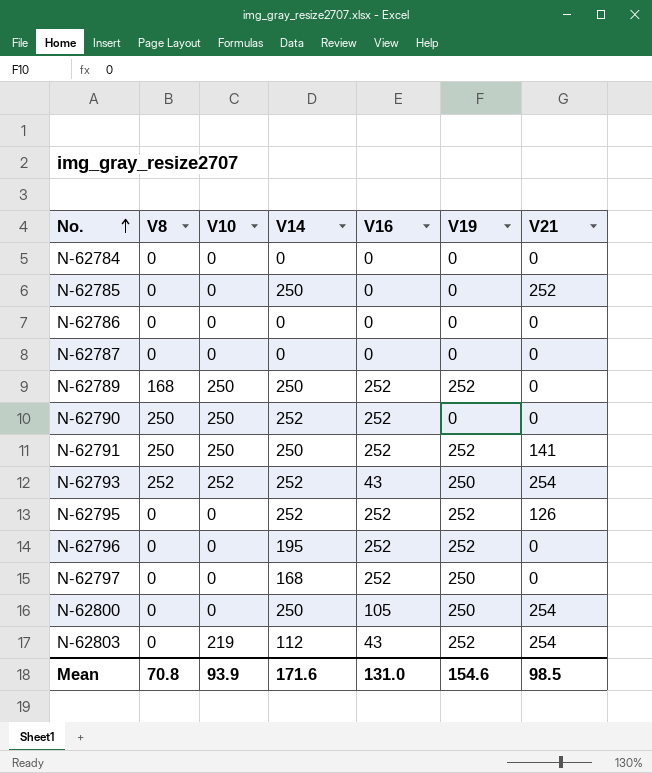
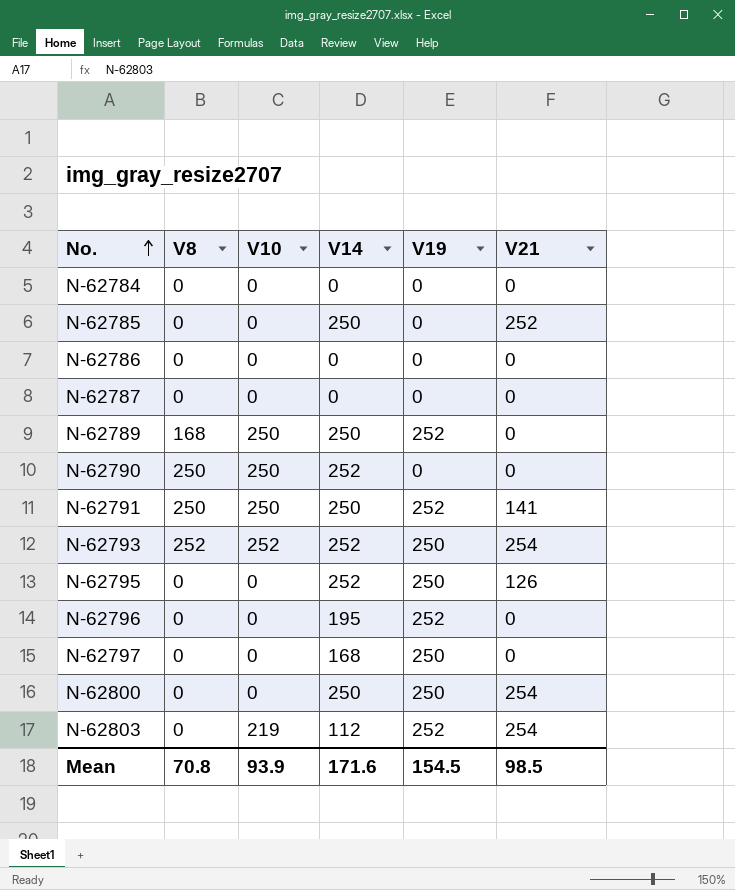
column V16 | position: 5 -> none
N-62795 | V19: 252 -> 250
Mean | V19: 154.6 -> 154.5

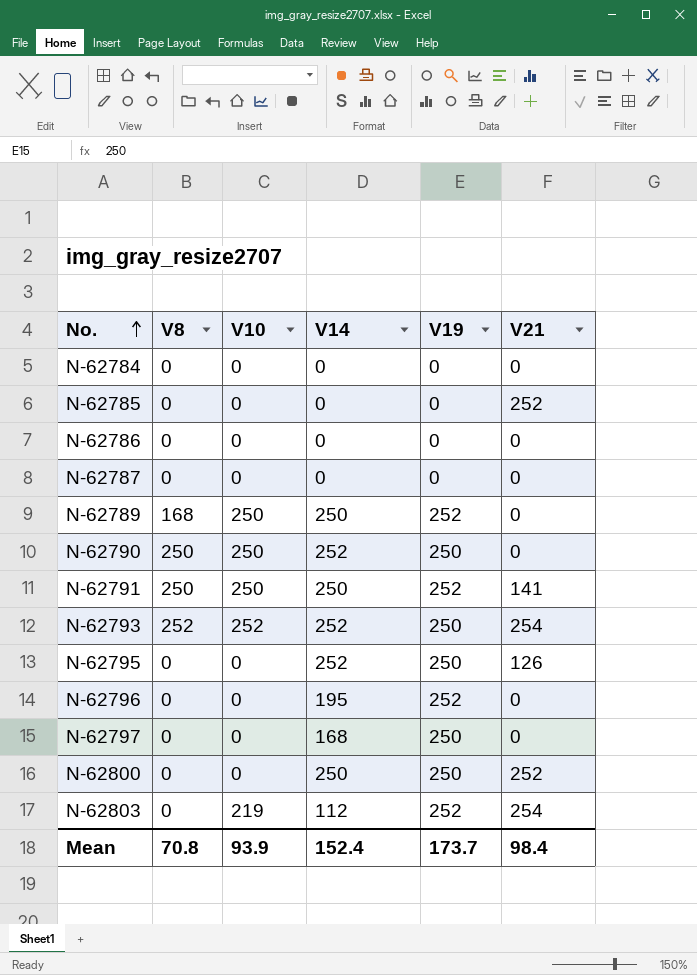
N-62785 | V14: 250 -> 0
N-62790 | V19: 0 -> 250
N-62800 | V21: 254 -> 252
Mean | V14: 171.6 -> 152.4
Mean | V19: 154.5 -> 173.7
Mean | V21: 98.5 -> 98.4

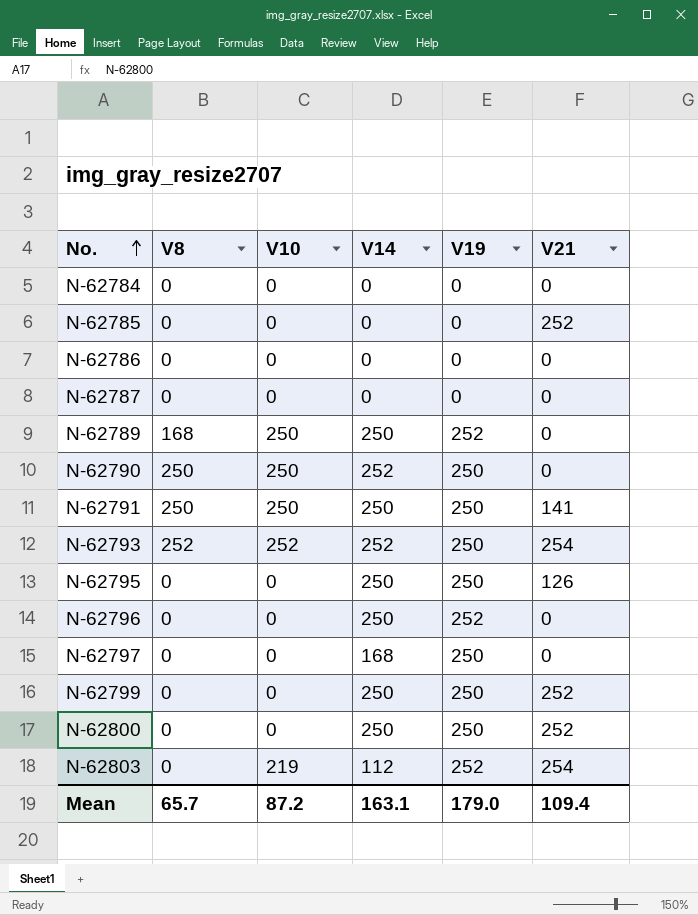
N-62791 | V19: 252 -> 250
N-62795 | V14: 252 -> 250
N-62796 | V14: 195 -> 250
row N-62799: none -> 0 | 0 | 250 | 250 | 252
Mean | V8: 70.8 -> 65.7
Mean | V10: 93.9 -> 87.2
Mean | V14: 152.4 -> 163.1
Mean | V19: 173.7 -> 179.0
Mean | V21: 98.4 -> 109.4

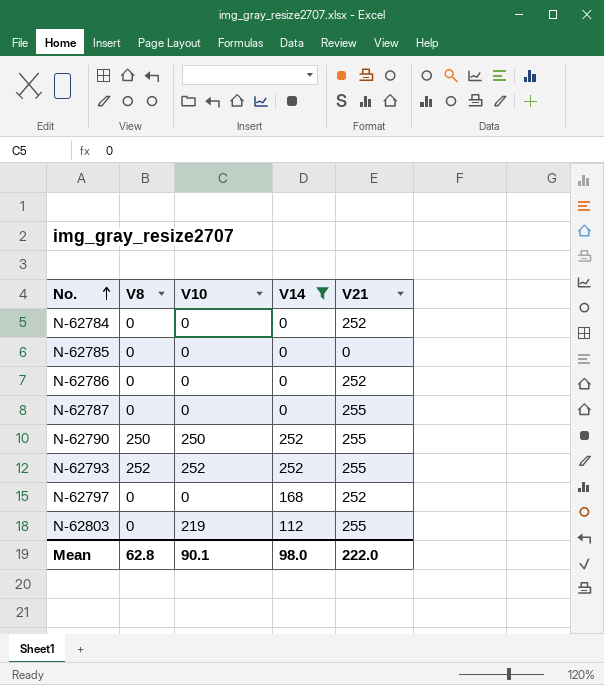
filter: none -> V14 != 250
column V19 | position: 5 -> none
N-62784 | V21: 0 -> 252
N-62785 | V21: 252 -> 0
N-62786 | V21: 0 -> 252
N-62787 | V21: 0 -> 255
N-62790 | V21: 0 -> 255
N-62793 | V21: 254 -> 255
N-62797 | V21: 0 -> 252
N-62803 | V21: 254 -> 255
Mean | V8: 65.7 -> 62.8
Mean | V10: 87.2 -> 90.1
Mean | V14: 163.1 -> 98.0
Mean | V21: 109.4 -> 222.0

